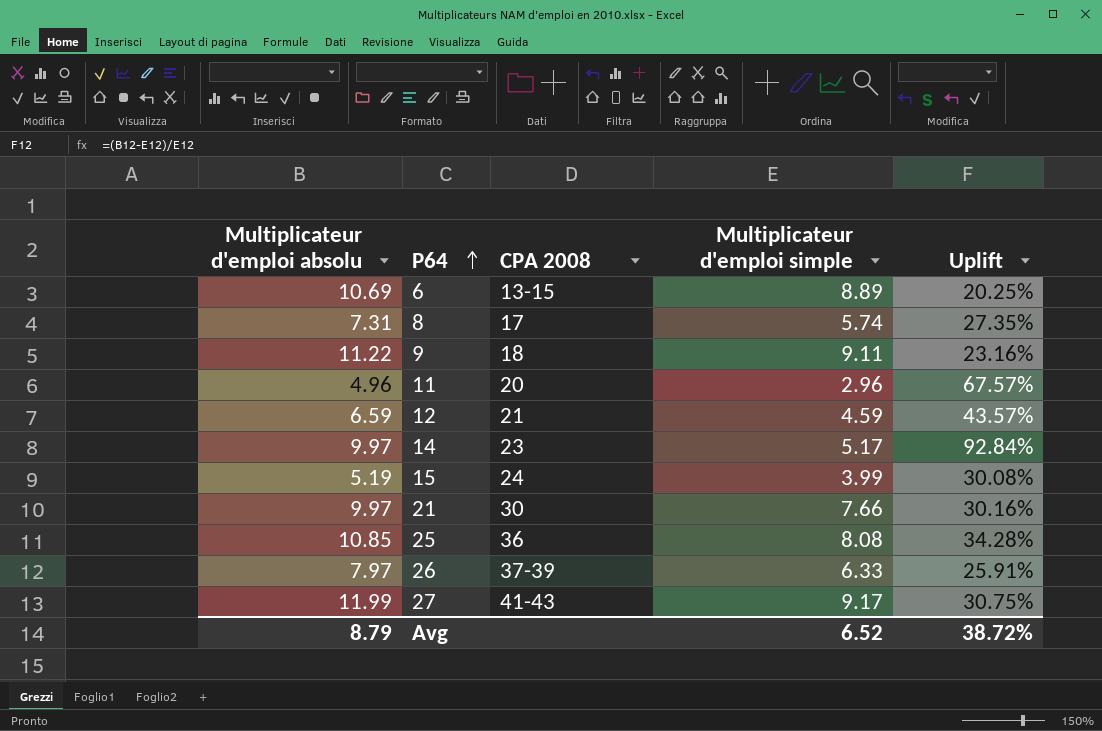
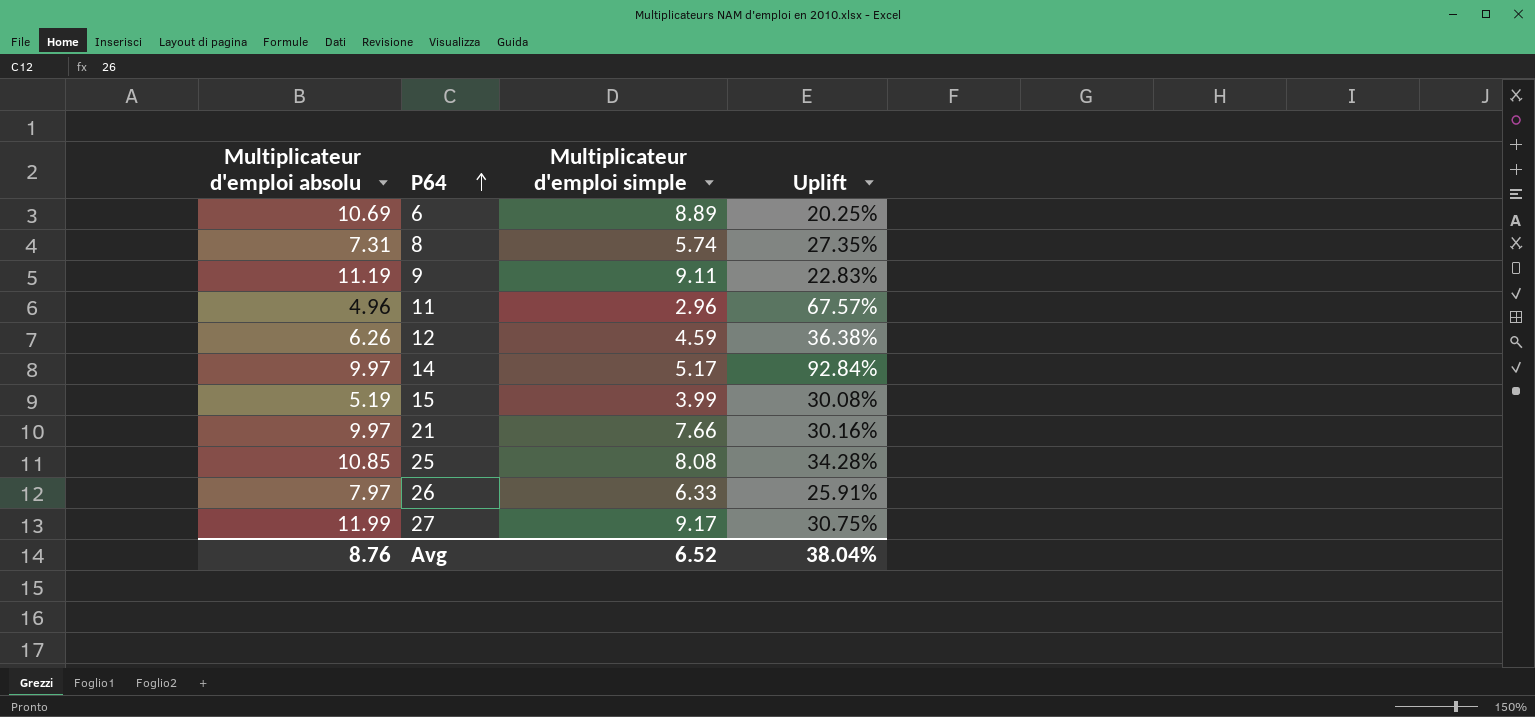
column CPA 2008 | position: 3 -> none
9 | Multiplicateur d'emploi absolu: 11.22 -> 11.19
9 | Uplift: 23.16% -> 22.83%
12 | Multiplicateur d'emploi absolu: 6.59 -> 6.26
12 | Uplift: 43.57% -> 36.38%
Avg | Multiplicateur d'emploi absolu: 8.79 -> 8.76
Avg | Uplift: 38.72% -> 38.04%

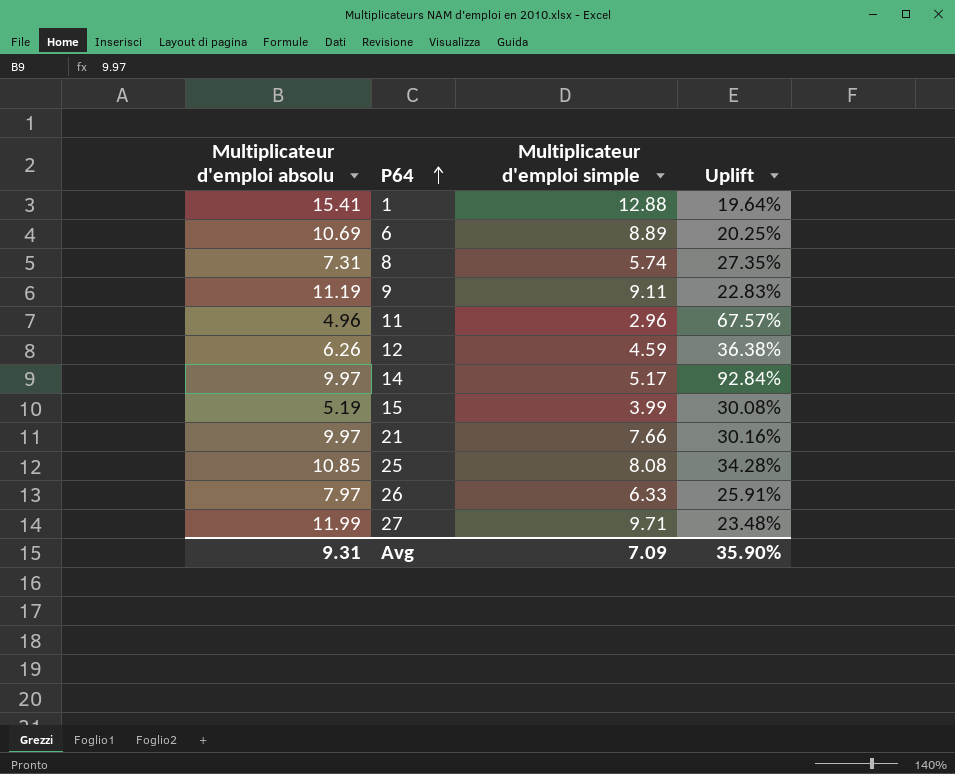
row 1: none -> 15.41 | 12.88 | 19.64%
27 | Multiplicateur d'emploi simple: 9.17 -> 9.71
27 | Uplift: 30.75% -> 23.48%
Avg | Multiplicateur d'emploi absolu: 8.76 -> 9.31
Avg | Multiplicateur d'emploi simple: 6.52 -> 7.09
Avg | Uplift: 38.04% -> 35.90%

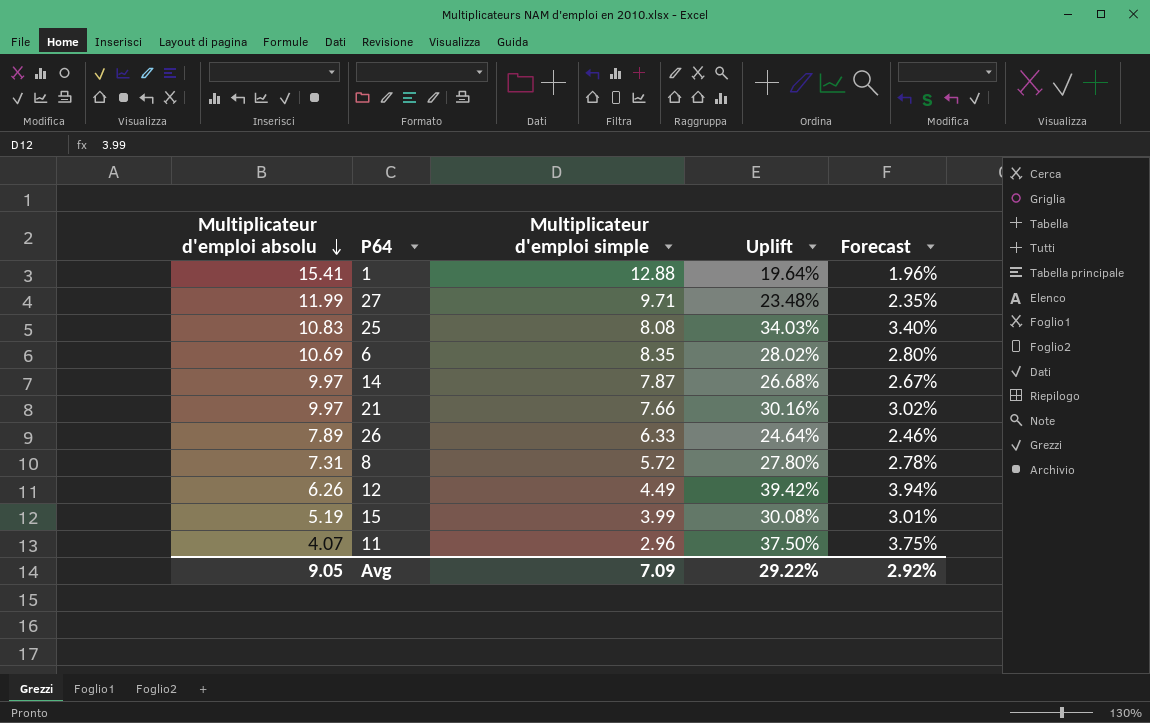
row order: P64 ascending -> Multiplicateur d'emploi absolu descending
column Forecast | formula: none -> [Uplift] * 0.1
row 9: 11.19 | 9.11 | 22.83% -> none
25 | Multiplicateur d'emploi absolu: 10.85 -> 10.83
25 | Uplift: 34.28% -> 34.03%
6 | Multiplicateur d'emploi simple: 8.89 -> 8.35
6 | Uplift: 20.25% -> 28.02%
14 | Multiplicateur d'emploi simple: 5.17 -> 7.87
14 | Uplift: 92.84% -> 26.68%
26 | Multiplicateur d'emploi absolu: 7.97 -> 7.89
26 | Uplift: 25.91% -> 24.64%
8 | Multiplicateur d'emploi simple: 5.74 -> 5.72
8 | Uplift: 27.35% -> 27.80%
12 | Multiplicateur d'emploi simple: 4.59 -> 4.49
12 | Uplift: 36.38% -> 39.42%
11 | Multiplicateur d'emploi absolu: 4.96 -> 4.07
11 | Uplift: 67.57% -> 37.50%
Avg | Multiplicateur d'emploi absolu: 9.31 -> 9.05
Avg | Uplift: 35.90% -> 29.22%

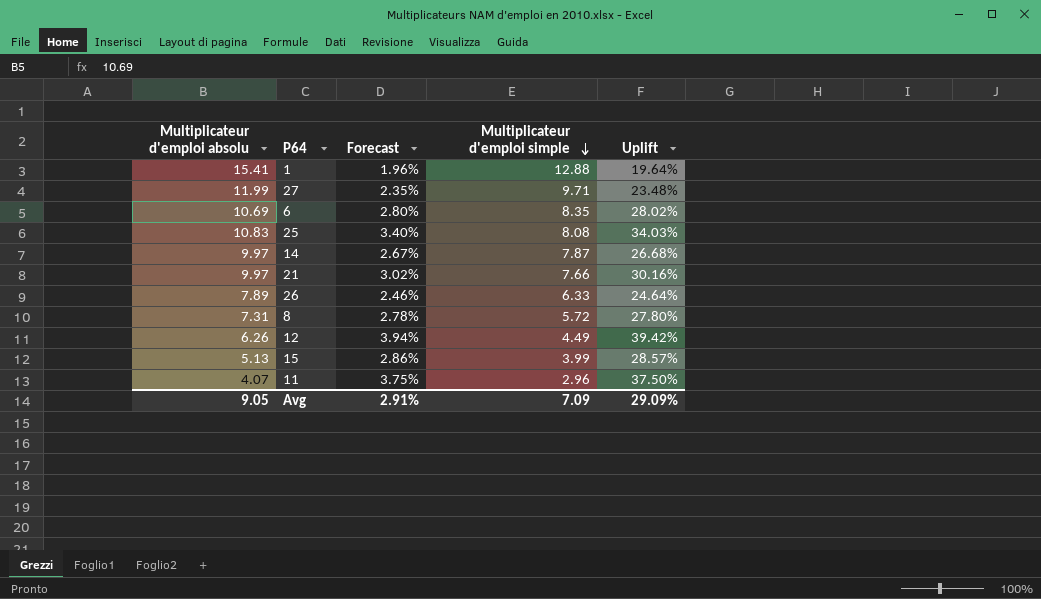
row order: Multiplicateur d'emploi absolu descending -> Multiplicateur d'emploi simple descending
column Forecast | position: 5 -> 3
15 | Multiplicateur d'emploi absolu: 5.19 -> 5.13
15 | Forecast: 3.01% -> 2.86%
15 | Uplift: 30.08% -> 28.57%
Avg | Forecast: 2.92% -> 2.91%
Avg | Uplift: 29.22% -> 29.09%

